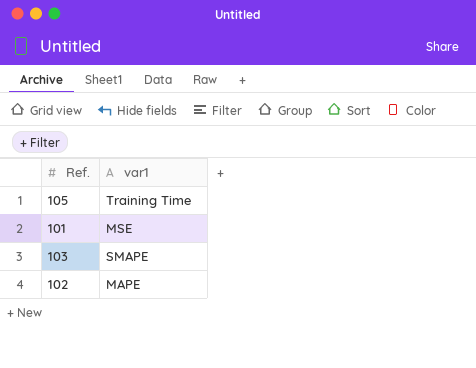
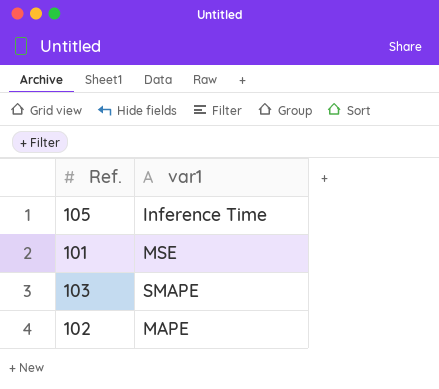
105 | var1: Training Time -> Inference Time

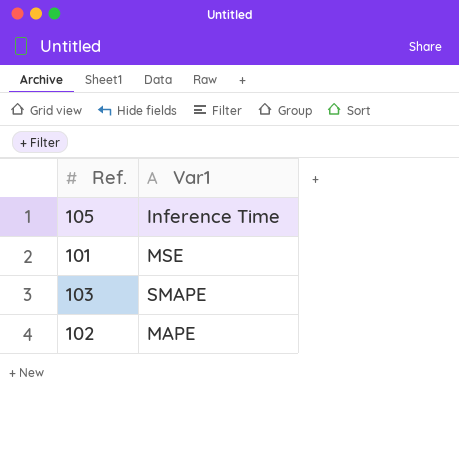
column name: var1 -> Var1

